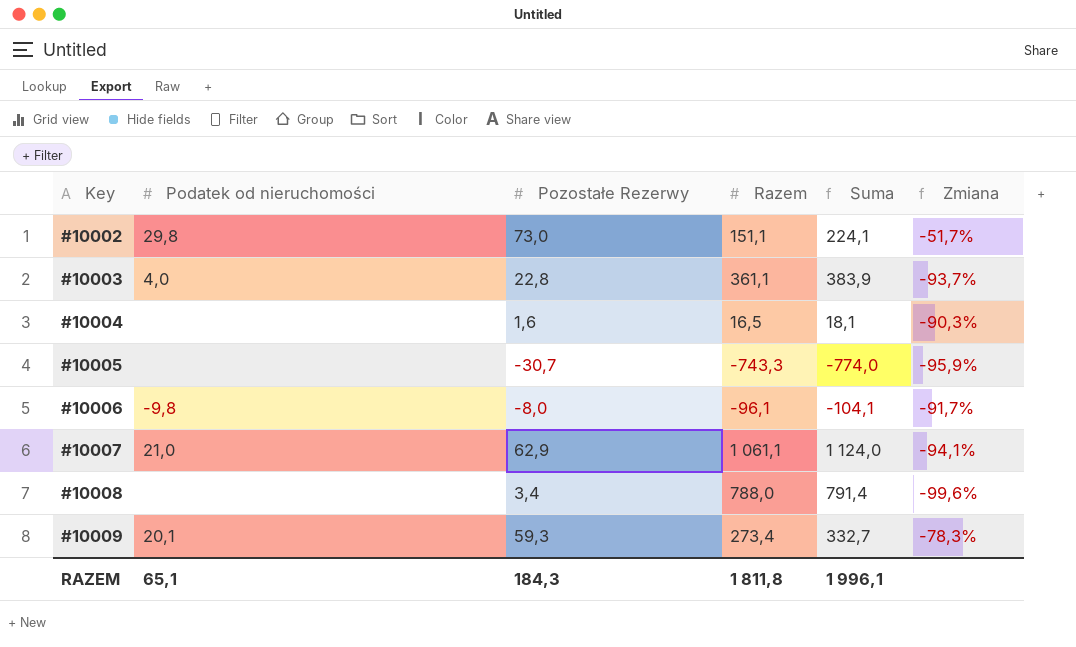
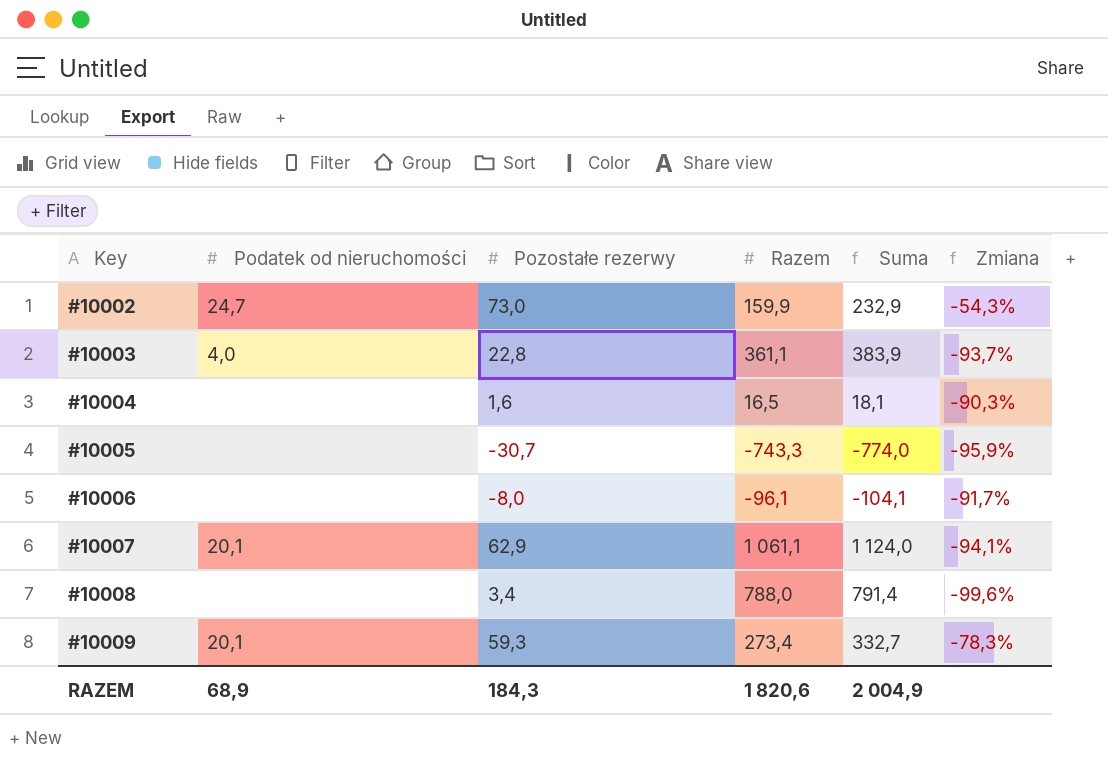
column name: Pozostałe Rezerwy -> Pozostałe rezerwy
#10002 | Podatek od nieruchomości: 29,8 -> 24,7
#10002 | Razem: 151,1 -> 159,9
#10002 | Suma: 224,1 -> 232,9
#10002 | Zmiana: -51,7% -> -54,3%
#10006 | Podatek od nieruchomości: -9,8 -> none
#10007 | Podatek od nieruchomości: 21,0 -> 20,1
RAZEM | Podatek od nieruchomości: 65,1 -> 68,9
RAZEM | Razem: 1 811,8 -> 1 820,6
RAZEM | Suma: 1 996,1 -> 2 004,9

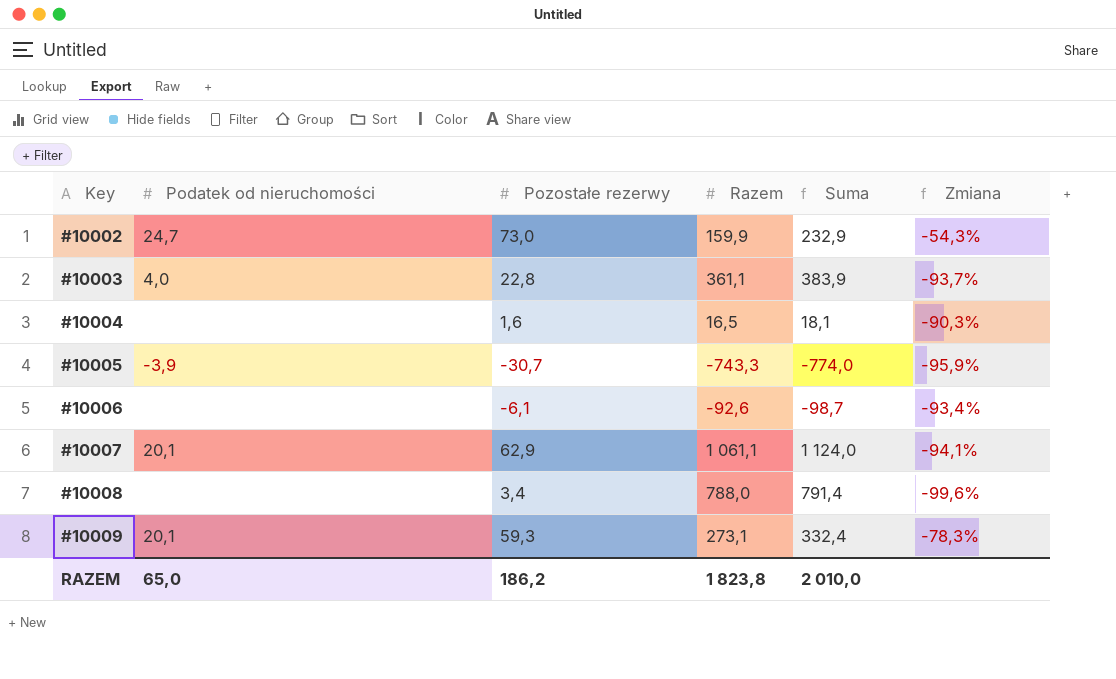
#10005 | Podatek od nieruchomości: none -> -3,9
#10006 | Pozostałe rezerwy: -8,0 -> -6,1
#10006 | Razem: -96,1 -> -92,6
#10006 | Suma: -104,1 -> -98,7
#10006 | Zmiana: -91,7% -> -93,4%
#10009 | Razem: 273,4 -> 273,1
#10009 | Suma: 332,7 -> 332,4
RAZEM | Podatek od nieruchomości: 68,9 -> 65,0
RAZEM | Pozostałe rezerwy: 184,3 -> 186,2
RAZEM | Razem: 1 820,6 -> 1 823,8
RAZEM | Suma: 2 004,9 -> 2 010,0

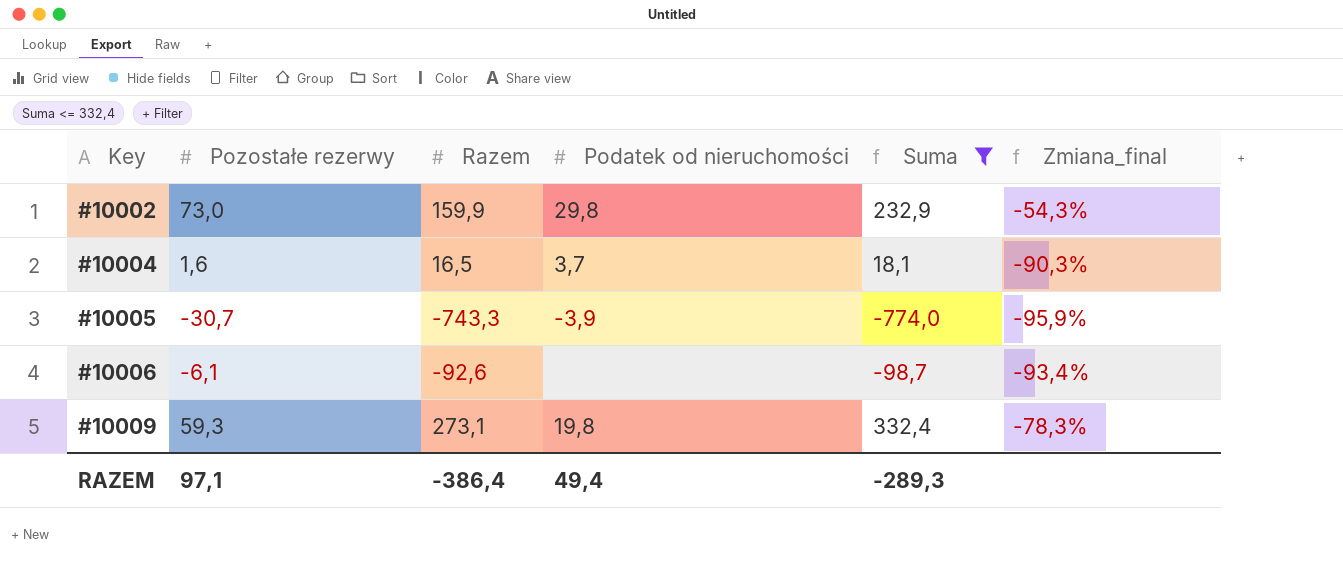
filter: none -> Suma <= 332,4
column Podatek od nieruchomości | position: 2 -> 4
column name: Zmiana -> Zmiana_final
#10002 | Podatek od nieruchomości: 24,7 -> 29,8
#10004 | Podatek od nieruchomości: none -> 3,7
#10009 | Podatek od nieruchomości: 20,1 -> 19,8
RAZEM | Pozostałe rezerwy: 186,2 -> 97,1
RAZEM | Razem: 1 823,8 -> -386,4
RAZEM | Podatek od nieruchomości: 65,0 -> 49,4
RAZEM | Suma: 2 010,0 -> -289,3

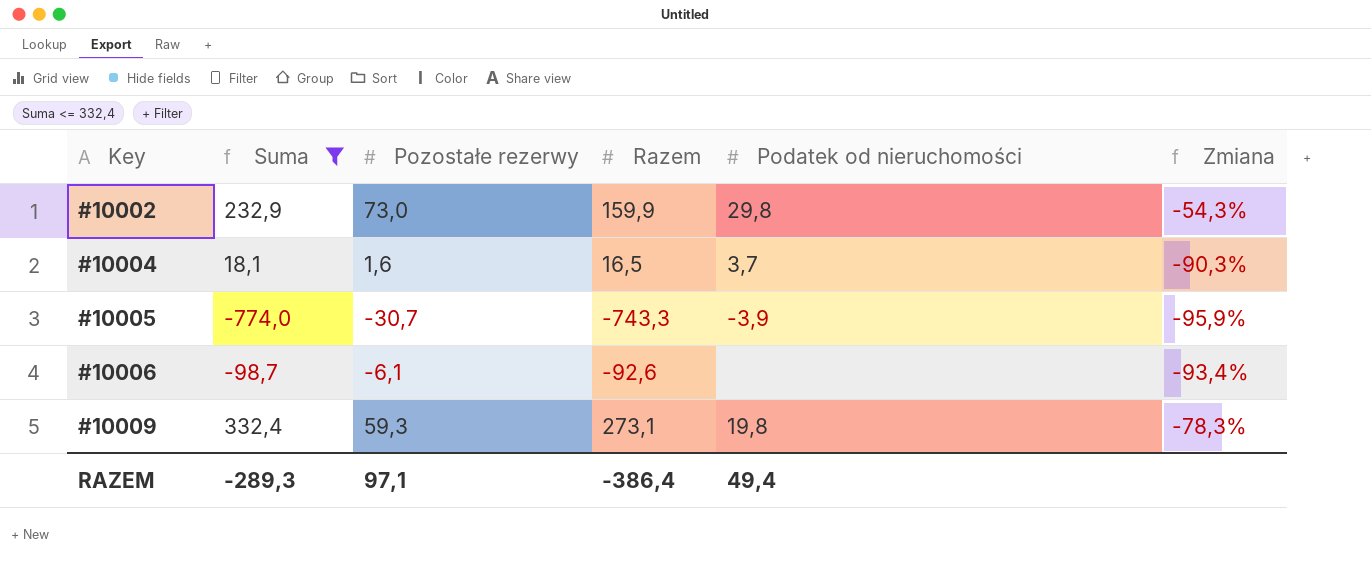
column Suma | position: 5 -> 2
column name: Zmiana_final -> Zmiana

